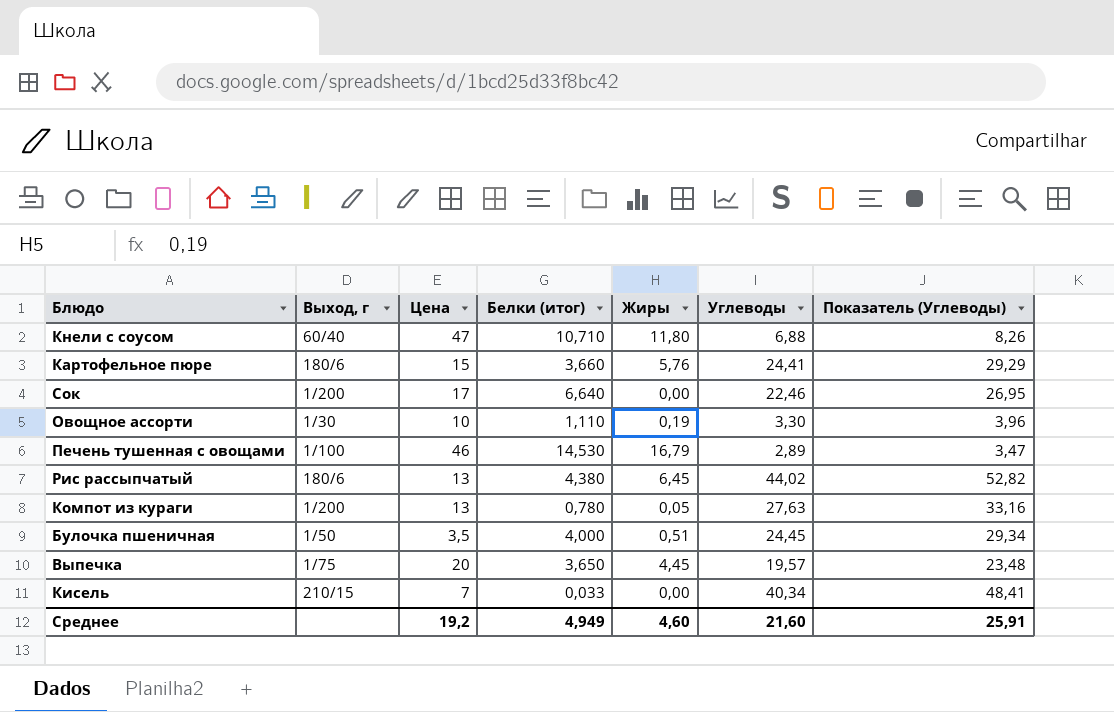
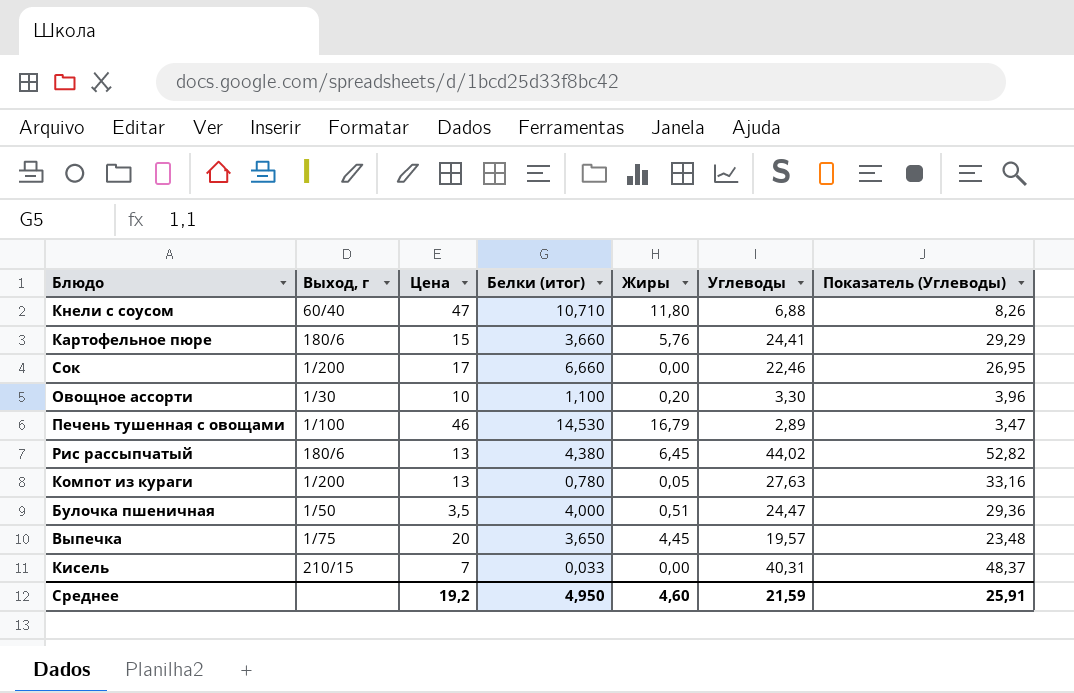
Сок | Белки (итог): 6,640 -> 6,660
Овощное ассорти | Белки (итог): 1,110 -> 1,100
Овощное ассорти | Жиры: 0,19 -> 0,20
Булочка пшеничная | Углеводы: 24,45 -> 24,47
Булочка пшеничная | Показатель (Углеводы): 29,34 -> 29,36
Кисель | Углеводы: 40,34 -> 40,31
Кисель | Показатель (Углеводы): 48,41 -> 48,37
Среднее | Белки (итог): 4,949 -> 4,950
Среднее | Углеводы: 21,60 -> 21,59

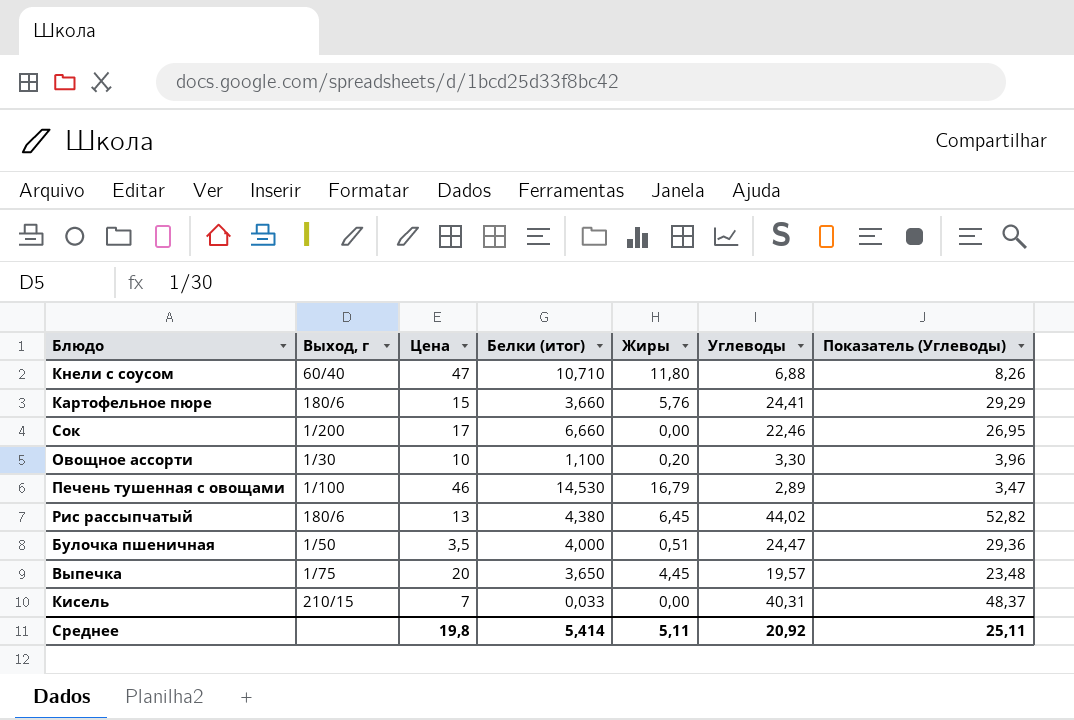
row Компот из кураги: 1/200 | 13 | 0,780 | 0,05 | 27,63 | 33,16 -> none
Среднее | Цена: 19,2 -> 19,8
Среднее | Белки (итог): 4,950 -> 5,414
Среднее | Жиры: 4,60 -> 5,11
Среднее | Углеводы: 21,59 -> 20,92
Среднее | Показатель (Углеводы): 25,91 -> 25,11

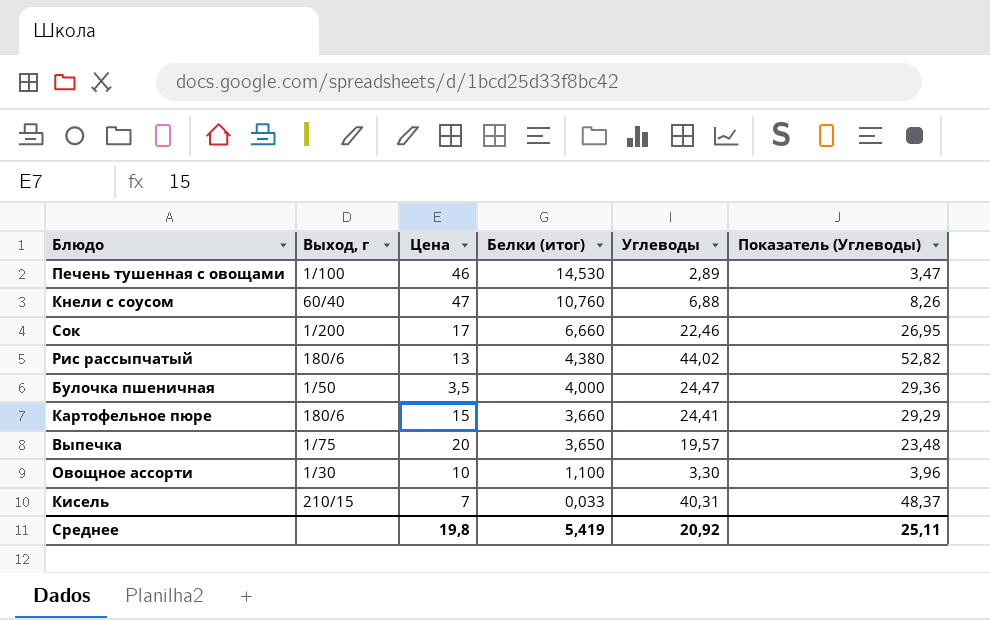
row order: none -> Белки (итог) descending
column Жиры | position: 5 -> none
Кнели с соусом | Белки (итог): 10,710 -> 10,760
Среднее | Белки (итог): 5,414 -> 5,419

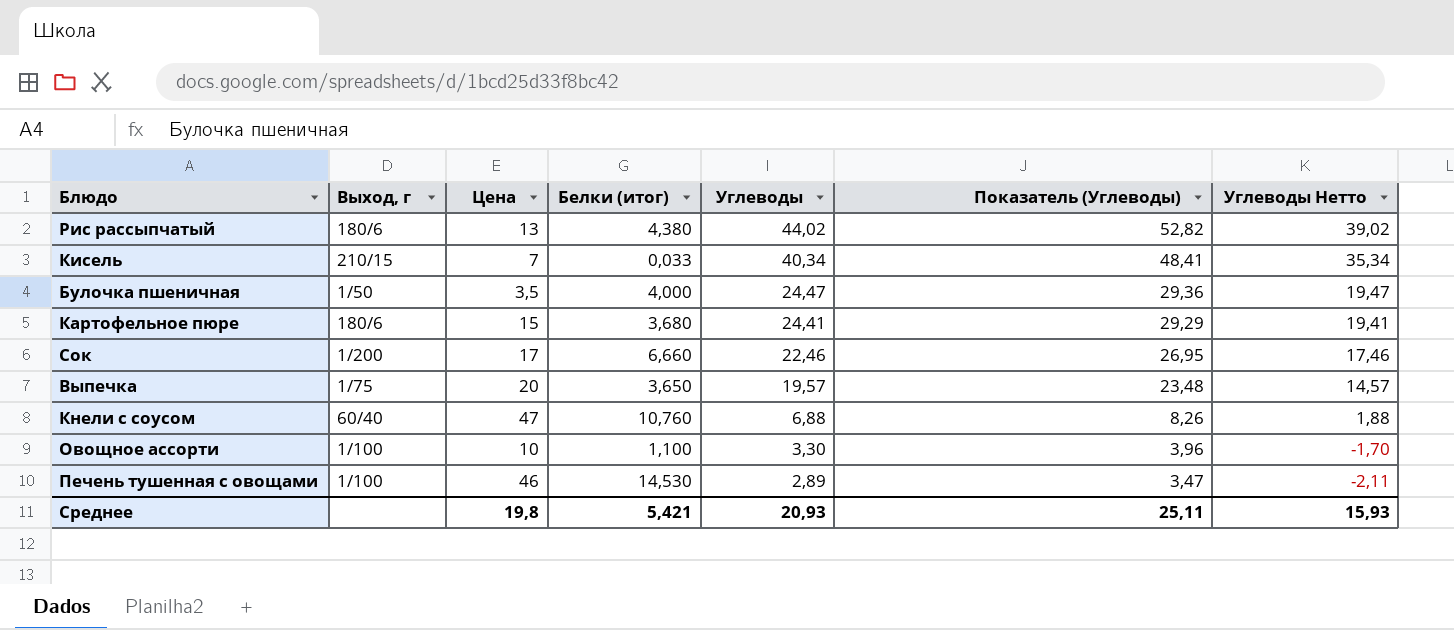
row order: Белки (итог) descending -> Углеводы descending
column Углеводы Нетто | formula: none -> [Углеводы] - 5
Кисель | Углеводы: 40,31 -> 40,34
Кисель | Показатель (Углеводы): 48,37 -> 48,41
Картофельное пюре | Белки (итог): 3,660 -> 3,680
Овощное ассорти | Выход, г: 1/30 -> 1/100
Среднее | Белки (итог): 5,419 -> 5,421
Среднее | Углеводы: 20,92 -> 20,93

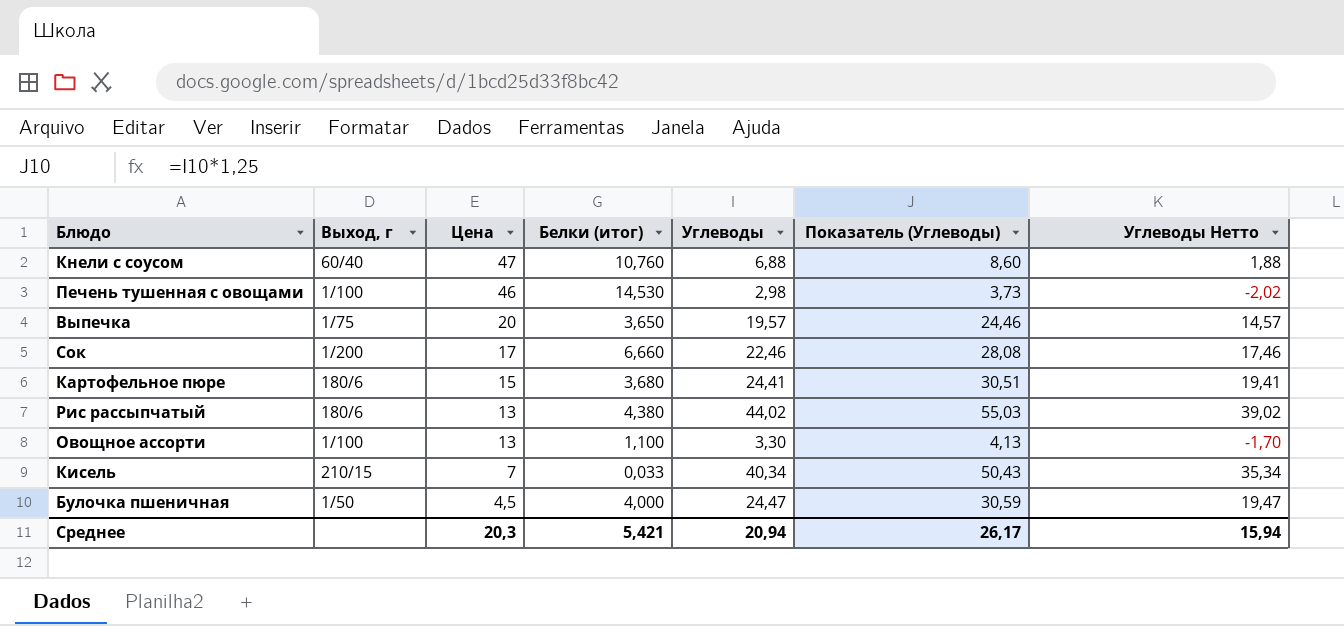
row order: Углеводы descending -> Цена descending
column Показатель (Углеводы) | formula: [Углеводы] * 1,2 -> [Углеводы] * 1,25
Печень тушенная с овощами | Углеводы: 2,89 -> 2,98
Печень тушенная с овощами | Углеводы Нетто: -2,11 -> -2,02
Овощное ассорти | Цена: 10 -> 13
Булочка пшеничная | Цена: 3,5 -> 4,5
Среднее | Цена: 19,8 -> 20,3
Среднее | Углеводы: 20,93 -> 20,94
Среднее | Показатель (Углеводы): 25,11 -> 26,17
Среднее | Углеводы Нетто: 15,93 -> 15,94

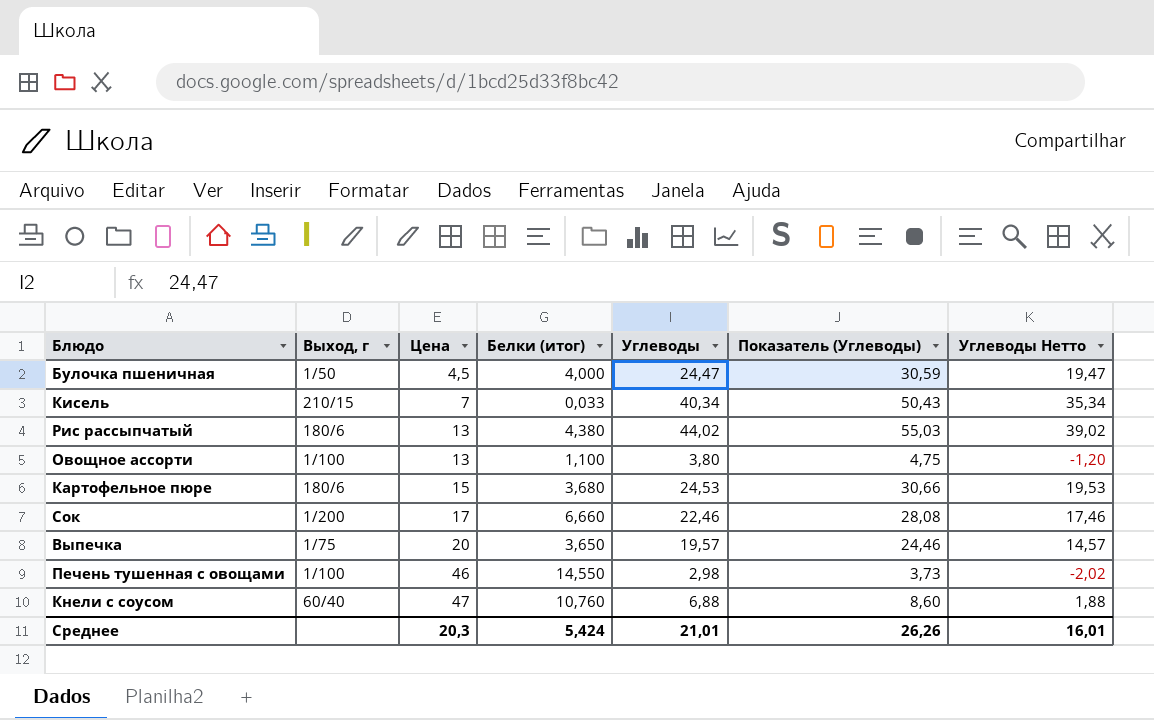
row order: Цена descending -> Цена ascending
Овощное ассорти | Углеводы: 3,30 -> 3,80
Овощное ассорти | Показатель (Углеводы): 4,13 -> 4,75
Овощное ассорти | Углеводы Нетто: -1,70 -> -1,20
Картофельное пюре | Углеводы: 24,41 -> 24,53
Картофельное пюре | Показатель (Углеводы): 30,51 -> 30,66
Картофельное пюре | Углеводы Нетто: 19,41 -> 19,53
Печень тушенная с овощами | Белки (итог): 14,530 -> 14,550
Среднее | Белки (итог): 5,421 -> 5,424
Среднее | Углеводы: 20,94 -> 21,01
Среднее | Показатель (Углеводы): 26,17 -> 26,26
Среднее | Углеводы Нетто: 15,94 -> 16,01

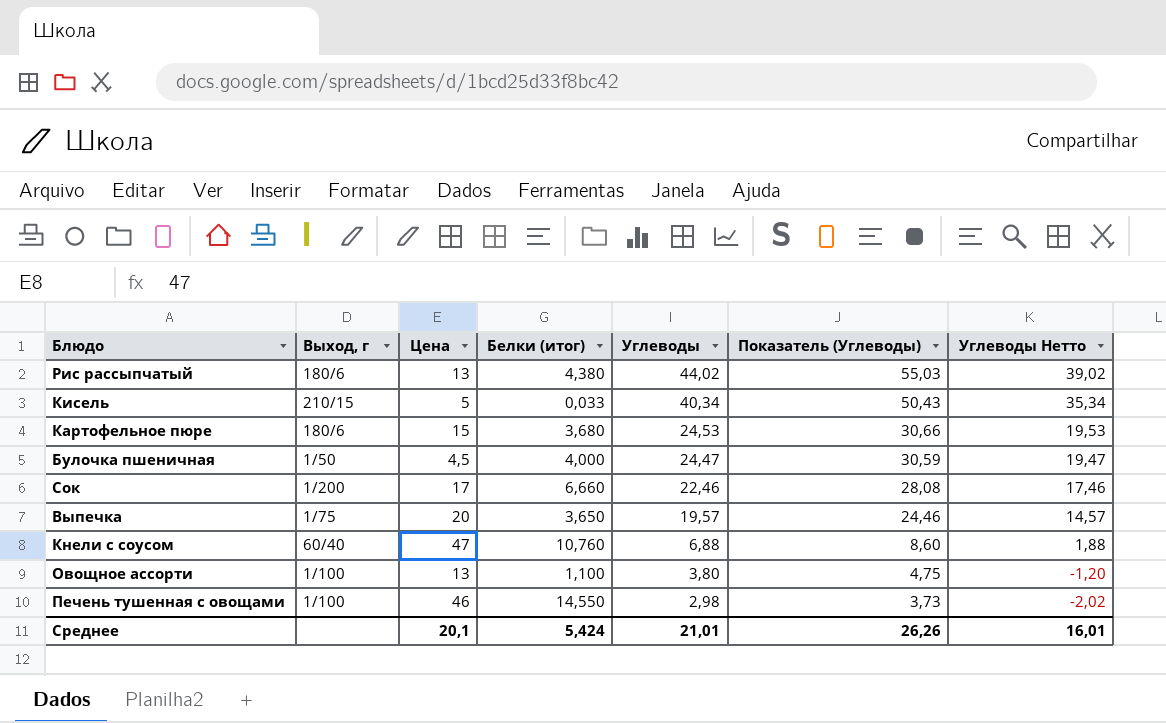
row order: Цена ascending -> Углеводы descending
Кисель | Цена: 7 -> 5
Среднее | Цена: 20,3 -> 20,1

